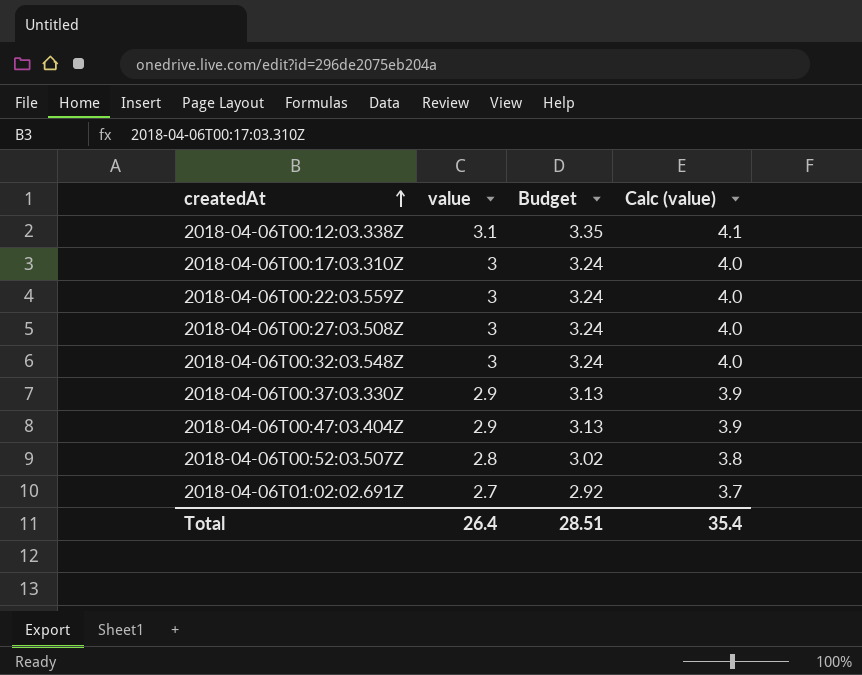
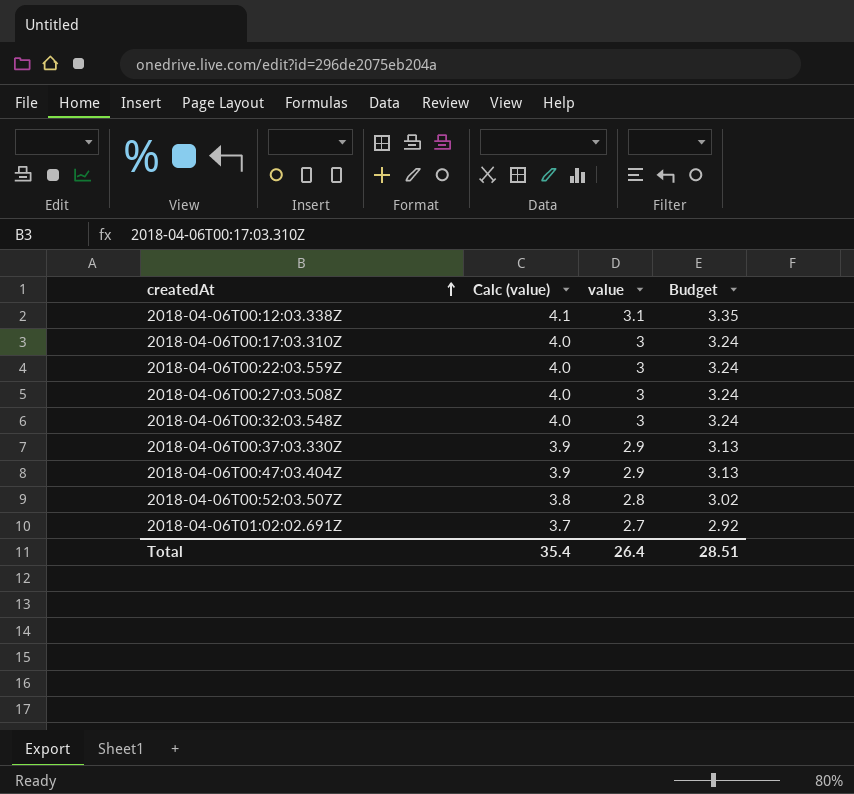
column Calc (value) | position: 4 -> 2

